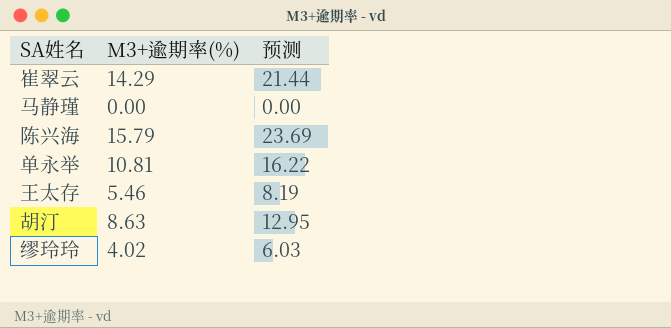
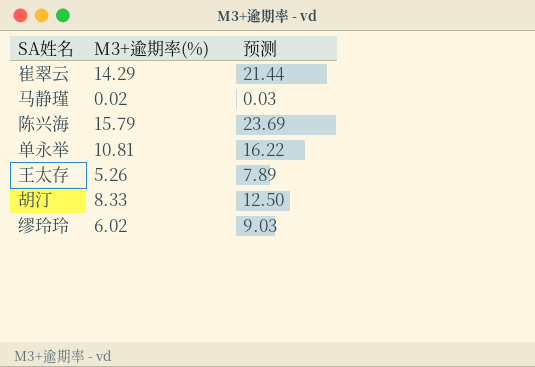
马静瑾 | M3+逾期率(%): 0.00 -> 0.02
马静瑾 | 预测: 0.00 -> 0.03
王太存 | M3+逾期率(%): 5.46 -> 5.26
王太存 | 预测: 8.19 -> 7.89
胡汀 | M3+逾期率(%): 8.63 -> 8.33
胡汀 | 预测: 12.95 -> 12.50
缪玲玲 | M3+逾期率(%): 4.02 -> 6.02
缪玲玲 | 预测: 6.03 -> 9.03

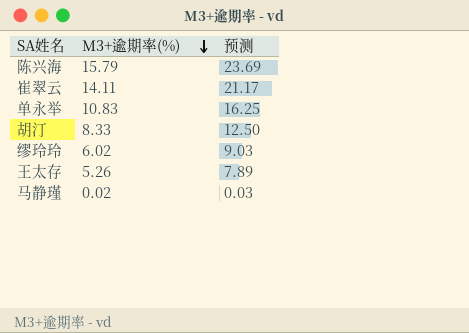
row order: none -> M3+逾期率(%) descending
崔翠云 | M3+逾期率(%): 14.29 -> 14.11
崔翠云 | 预测: 21.44 -> 21.17
单永举 | M3+逾期率(%): 10.81 -> 10.83
单永举 | 预测: 16.22 -> 16.25

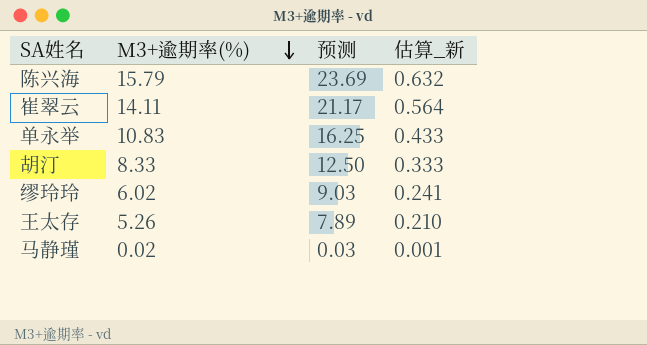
column 估算_新 | formula: none -> [M3+逾期率(%)] * 0.04

